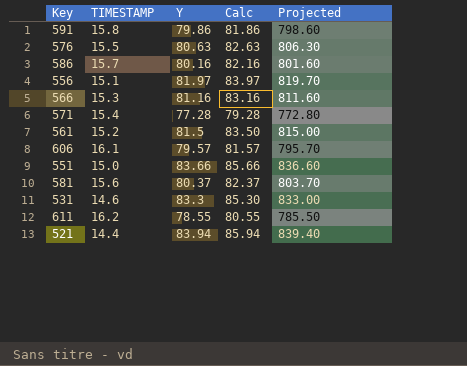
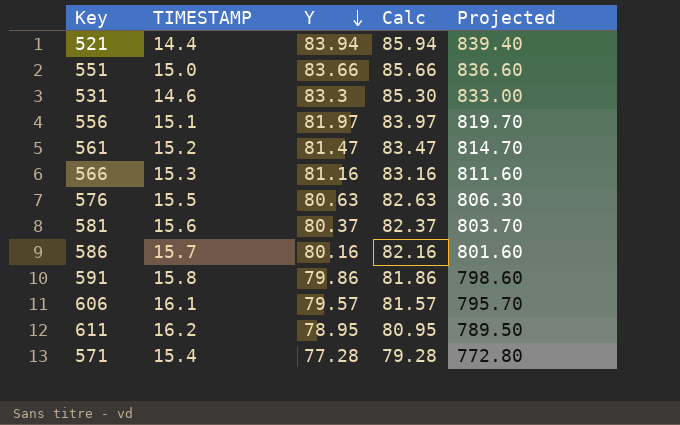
row order: none -> Y descending
561 | Y: 81.5 -> 81.47
561 | Calc: 83.50 -> 83.47
561 | Projected: 815.00 -> 814.70
611 | Y: 78.55 -> 78.95
611 | Calc: 80.55 -> 80.95
611 | Projected: 785.50 -> 789.50

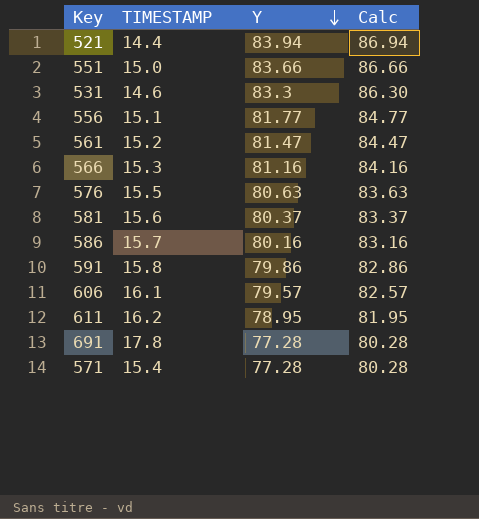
column Projected | formula: [Y] * 10 -> none
column Calc | formula: [Y] + 2 -> [Y] + 3
556 | Y: 81.97 -> 81.77
row 691: none -> 17.8 | 77.28 | 80.28

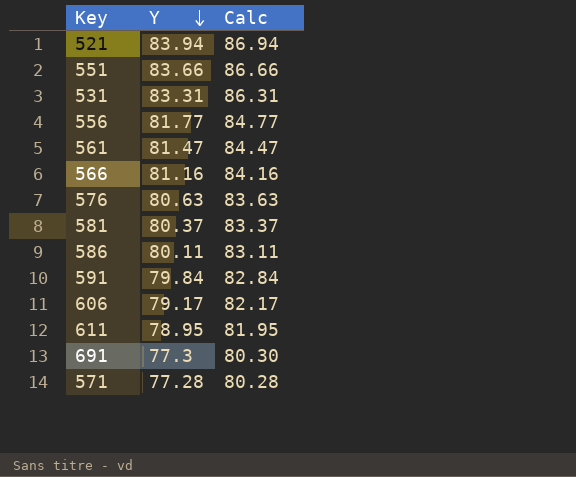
column TIMESTAMP | position: 2 -> none
531 | Y: 83.3 -> 83.31
531 | Calc: 86.30 -> 86.31
586 | Y: 80.16 -> 80.11
586 | Calc: 83.16 -> 83.11
591 | Y: 79.86 -> 79.84
591 | Calc: 82.86 -> 82.84
606 | Y: 79.57 -> 79.17
606 | Calc: 82.57 -> 82.17
691 | Y: 77.28 -> 77.3
691 | Calc: 80.28 -> 80.30

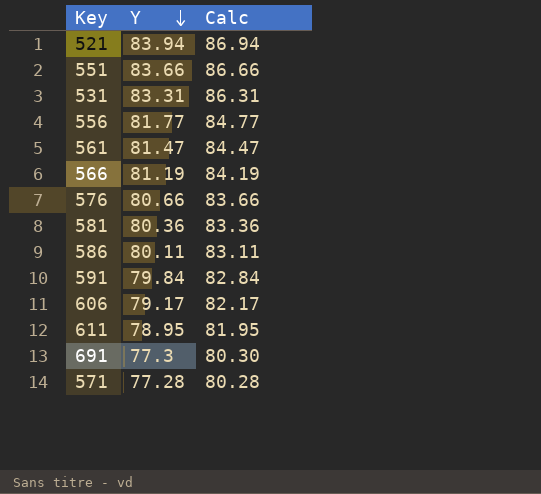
566 | Y: 81.16 -> 81.19
566 | Calc: 84.16 -> 84.19
576 | Y: 80.63 -> 80.66
576 | Calc: 83.63 -> 83.66
581 | Y: 80.37 -> 80.36
581 | Calc: 83.37 -> 83.36

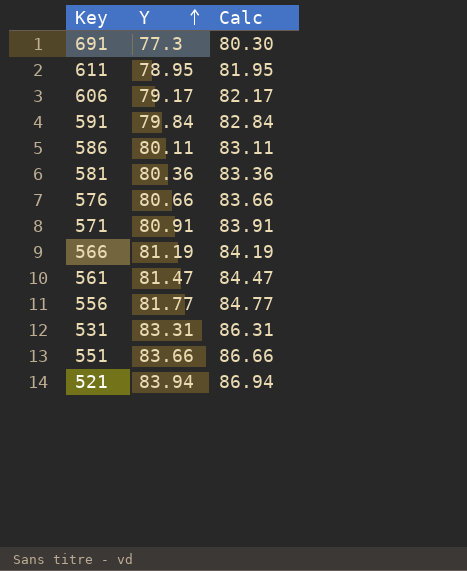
row order: Y descending -> Y ascending
571 | Y: 77.28 -> 80.91
571 | Calc: 80.28 -> 83.91

